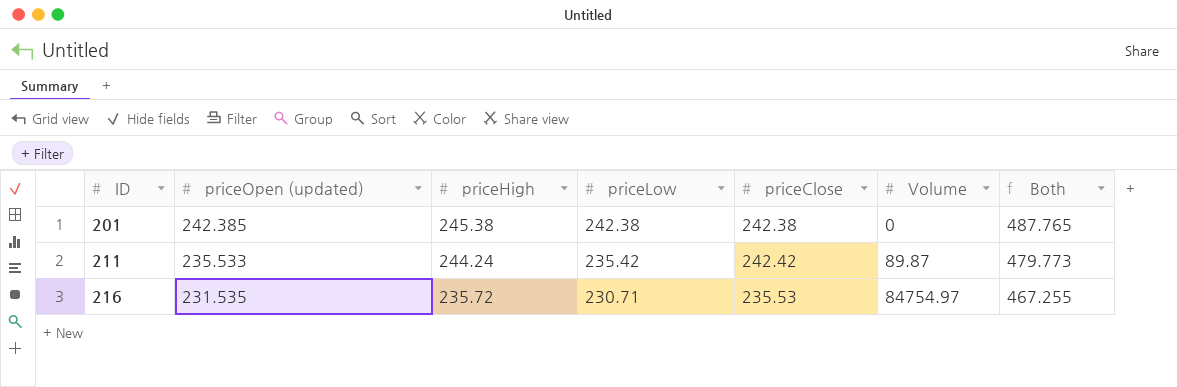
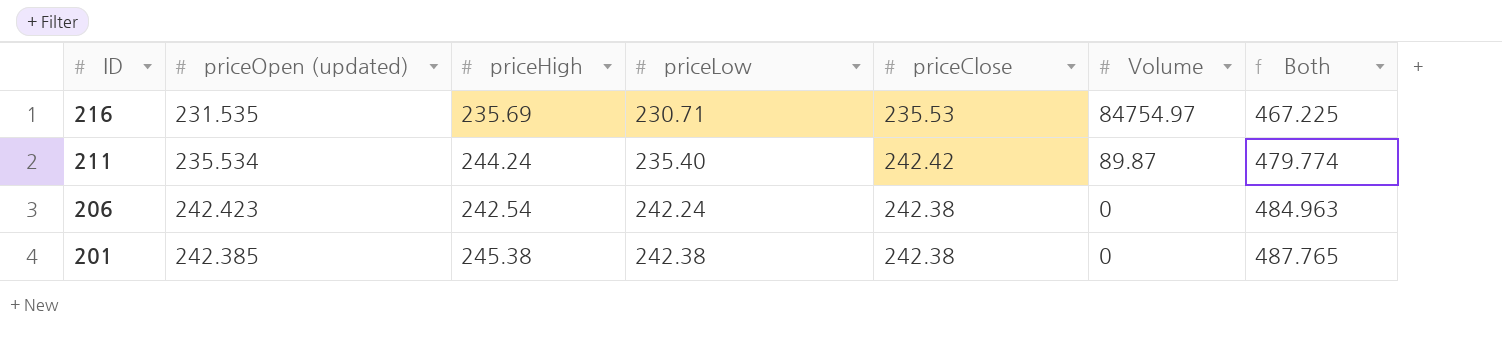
row order: ID ascending -> ID descending
216 | priceHigh: 235.72 -> 235.69
216 | Both: 467.255 -> 467.225
211 | priceOpen (updated): 235.533 -> 235.534
211 | priceLow: 235.42 -> 235.40
211 | Both: 479.773 -> 479.774
row 206: none -> 242.423 | 242.54 | 242.24 | 242.38 | 0 | 484.963

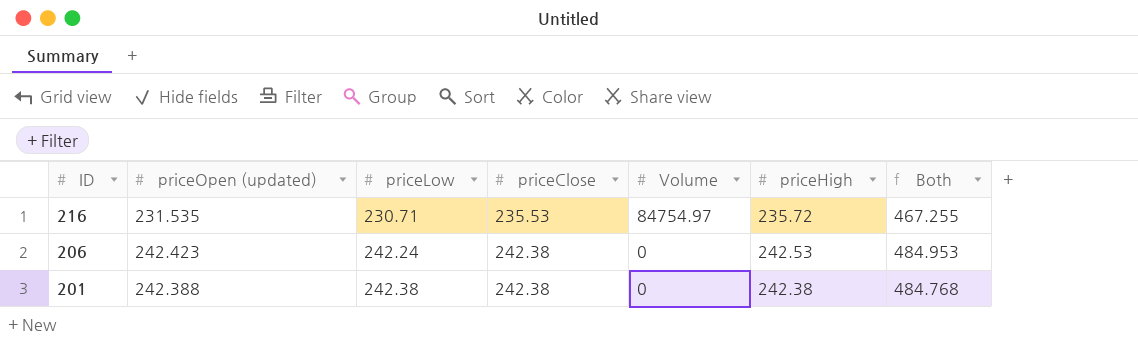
column priceHigh | position: 3 -> 6
row 211: 235.534 | 244.24 | 235.40 | 242.42 | 89.87 | 479.774 -> none
216 | priceHigh: 235.69 -> 235.72
216 | Both: 467.225 -> 467.255
206 | priceHigh: 242.54 -> 242.53
206 | Both: 484.963 -> 484.953
201 | priceOpen (updated): 242.385 -> 242.388
201 | priceHigh: 245.38 -> 242.38
201 | Both: 487.765 -> 484.768

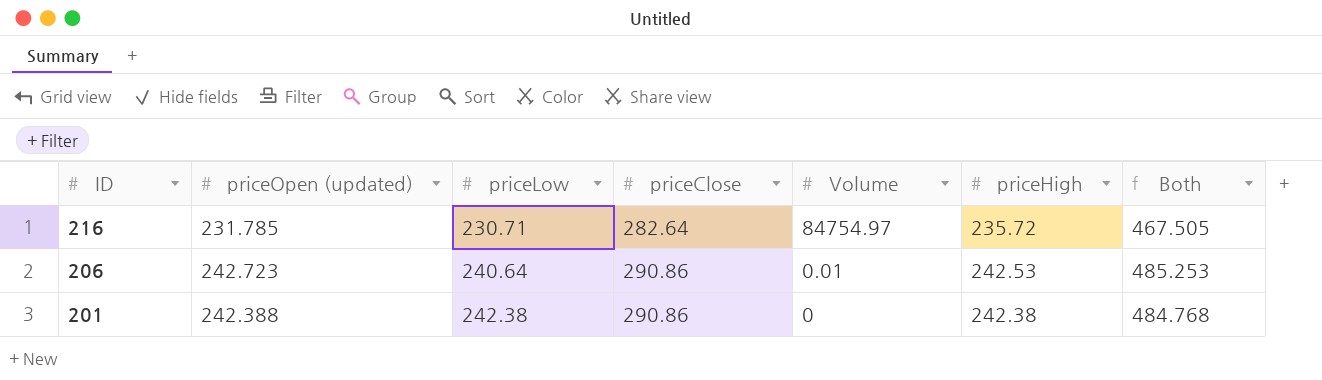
216 | priceOpen (updated): 231.535 -> 231.785
216 | priceClose: 235.53 -> 282.64
216 | Both: 467.255 -> 467.505
206 | priceOpen (updated): 242.423 -> 242.723
206 | priceLow: 242.24 -> 240.64
206 | priceClose: 242.38 -> 290.86
206 | Volume: 0 -> 0.01
206 | Both: 484.953 -> 485.253
201 | priceClose: 242.38 -> 290.86

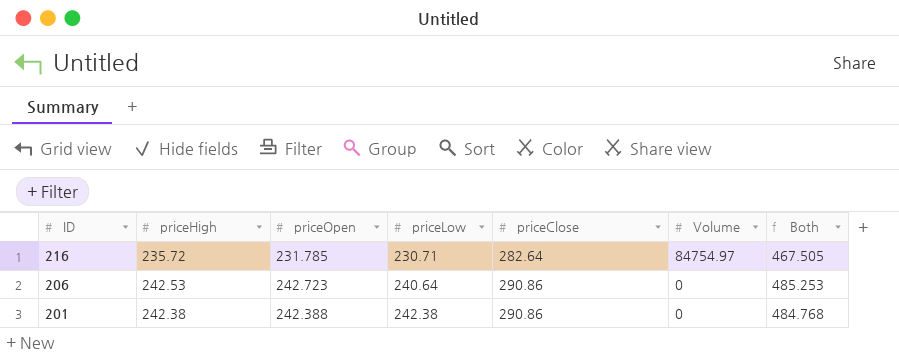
column priceHigh | position: 6 -> 2
column name: priceOpen (updated) -> priceOpen
206 | Volume: 0.01 -> 0

